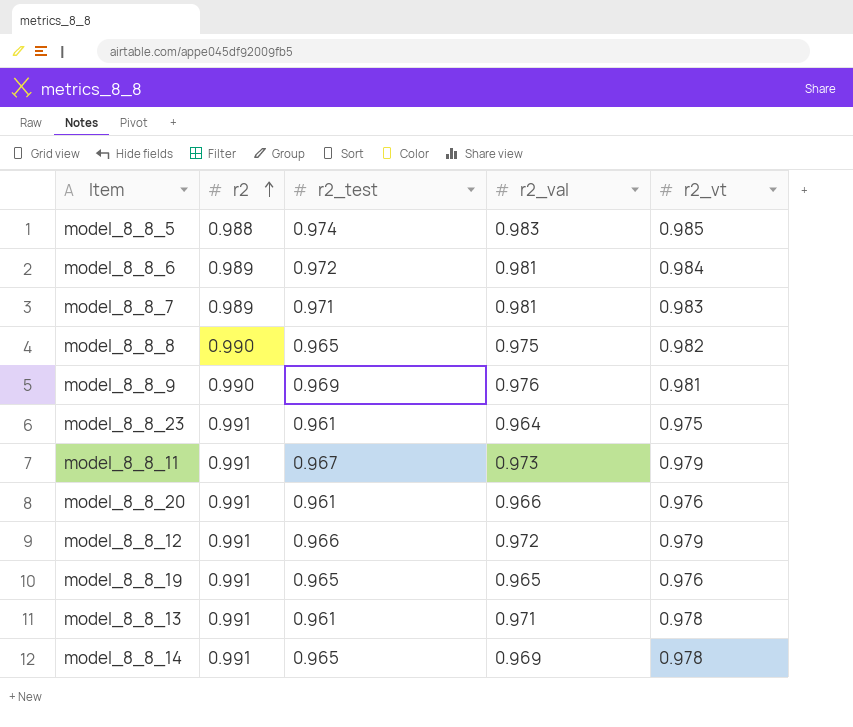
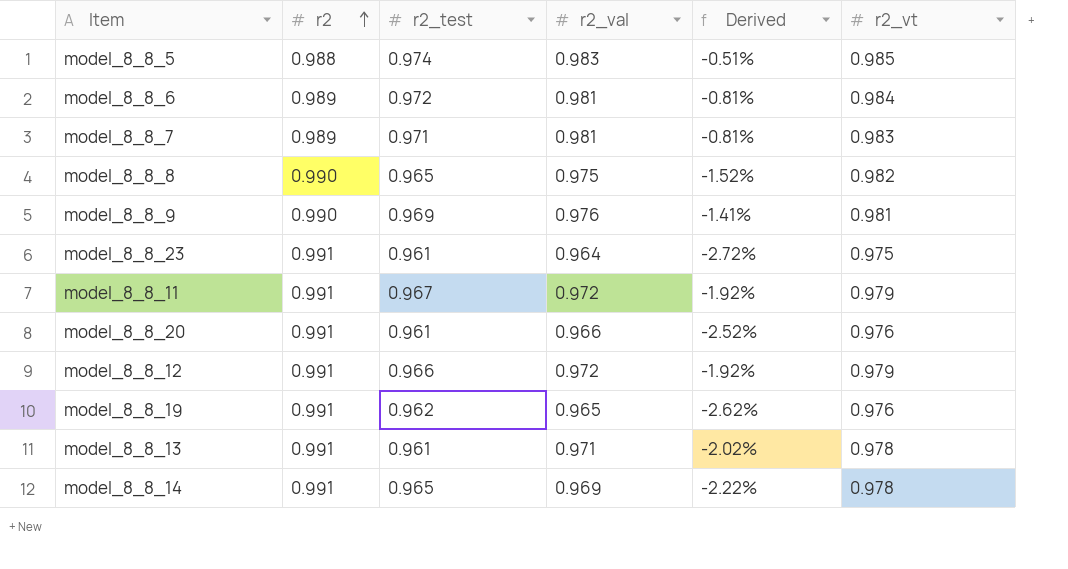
column Derived | formula: none -> ([r2_val] - [r2]) / [r2]
model_8_8_11 | r2_val: 0.973 -> 0.972
model_8_8_19 | r2_test: 0.965 -> 0.962

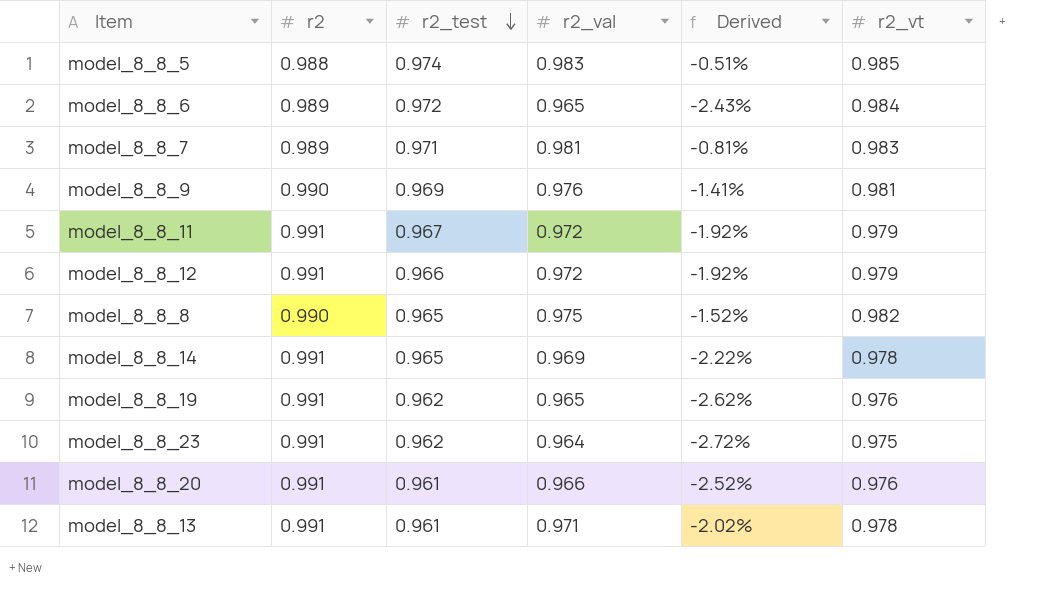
row order: r2 ascending -> r2_test descending
model_8_8_6 | r2_val: 0.981 -> 0.965
model_8_8_6 | Derived: -0.81% -> -2.43%
model_8_8_23 | r2_test: 0.961 -> 0.962

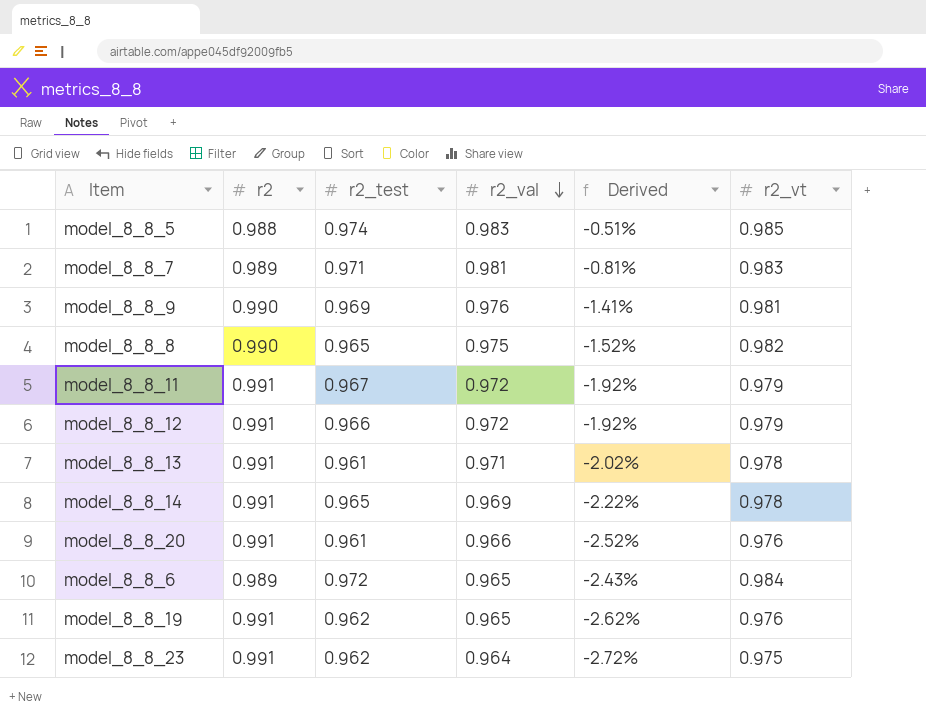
row order: r2_test descending -> r2_val descending

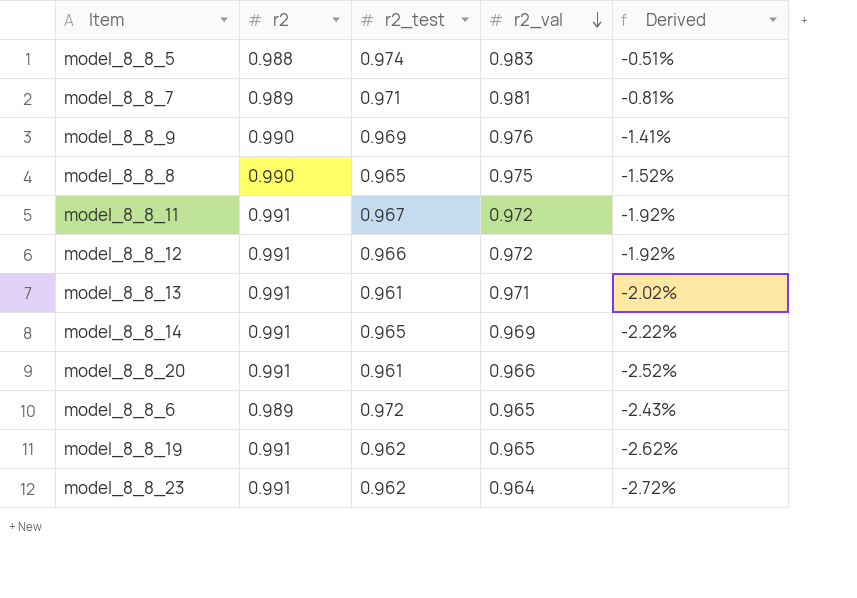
column r2_vt | position: 6 -> none

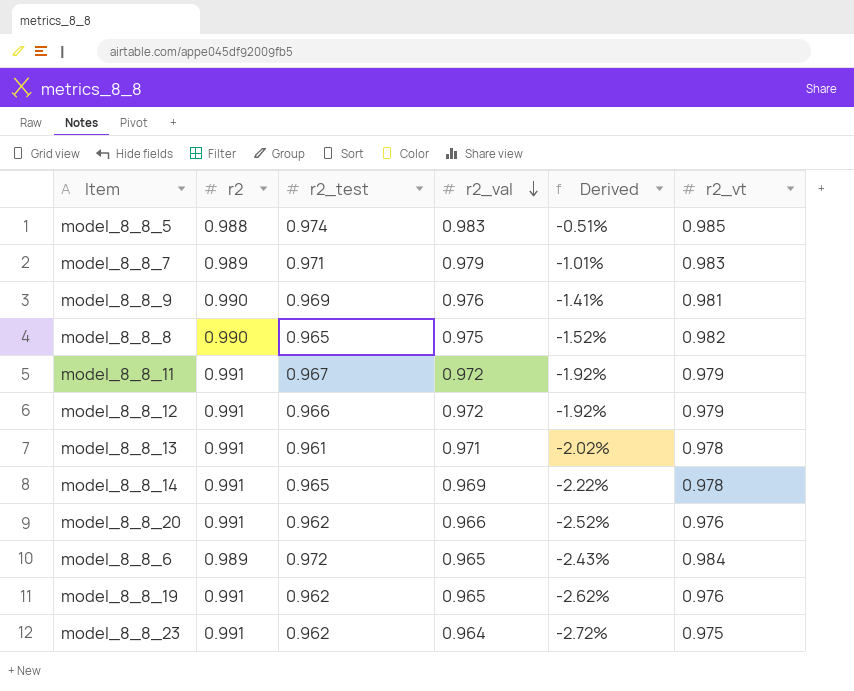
column r2_vt | position: none -> 6
model_8_8_7 | r2_val: 0.981 -> 0.979
model_8_8_7 | Derived: -0.81% -> -1.01%
model_8_8_20 | r2_test: 0.961 -> 0.962

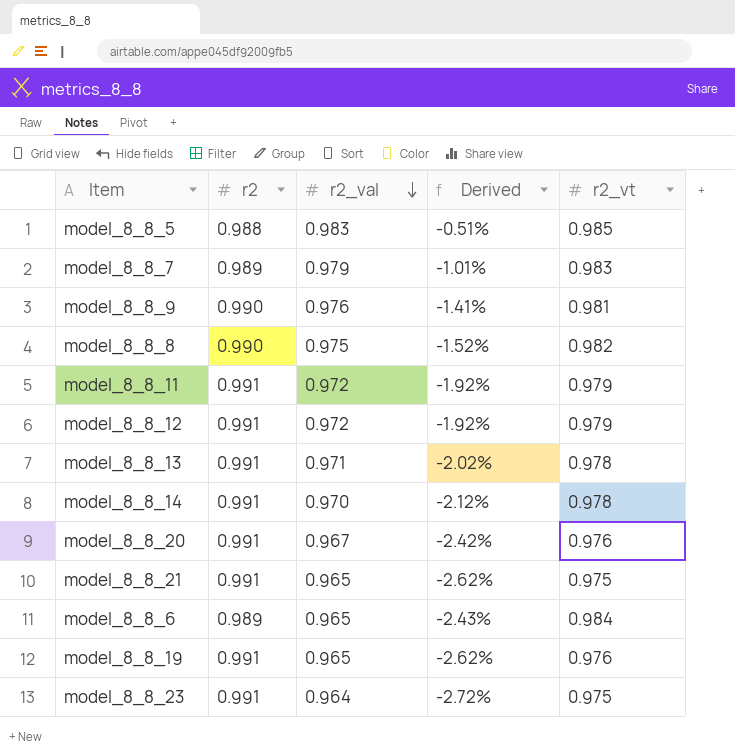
column r2_test | position: 3 -> none
model_8_8_14 | r2_val: 0.969 -> 0.970
model_8_8_14 | Derived: -2.22% -> -2.12%
model_8_8_20 | r2_val: 0.966 -> 0.967
model_8_8_20 | Derived: -2.52% -> -2.42%
row model_8_8_21: none -> 0.991 | 0.965 | -2.62% | 0.975

